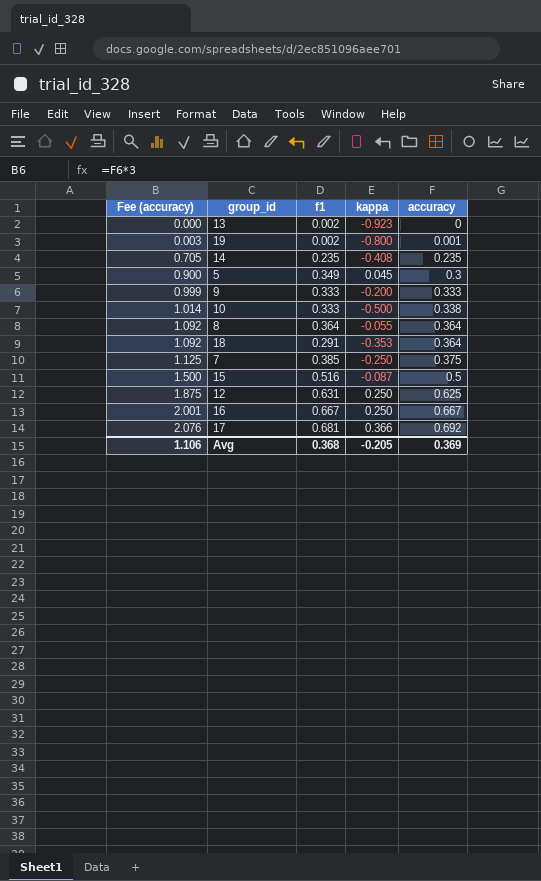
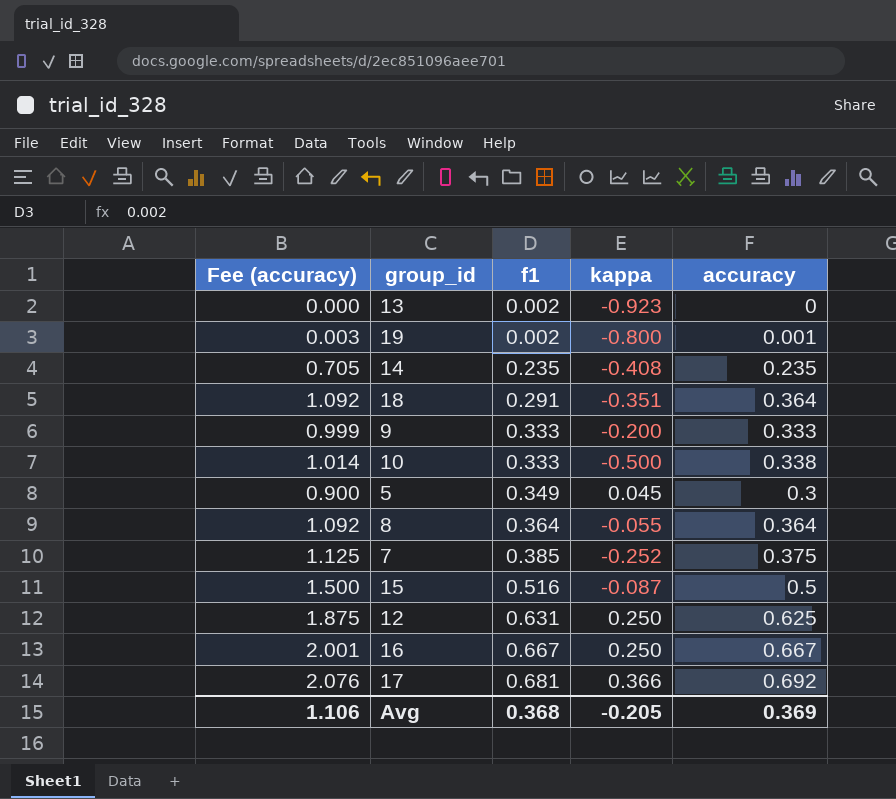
row order: Fee (accuracy) ascending -> f1 ascending
18 | kappa: -0.353 -> -0.351
7 | kappa: -0.250 -> -0.252

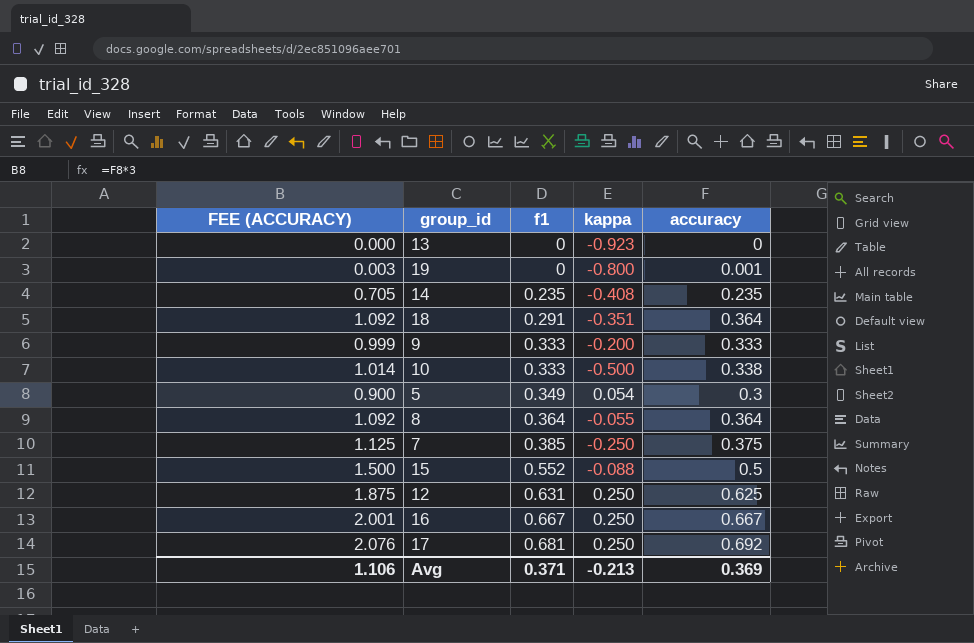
column name: Fee (accuracy) -> FEE (ACCURACY)
13 | f1: 0.002 -> 0
19 | f1: 0.002 -> 0
5 | kappa: 0.045 -> 0.054
7 | kappa: -0.252 -> -0.250
15 | f1: 0.516 -> 0.552
15 | kappa: -0.087 -> -0.088
17 | kappa: 0.366 -> 0.250
Avg | f1: 0.368 -> 0.371
Avg | kappa: -0.205 -> -0.213

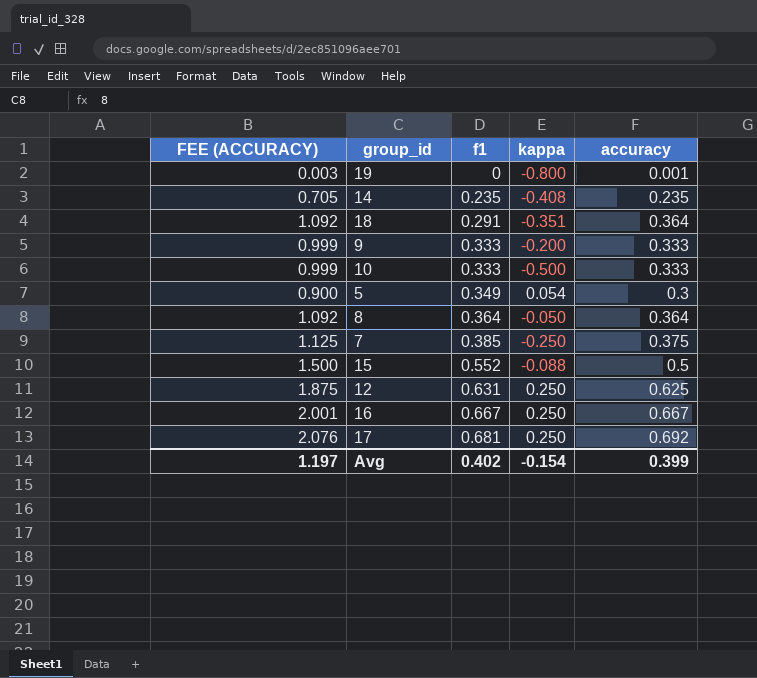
row 13: 0.000 | 0 | -0.923 | 0 -> none
10 | FEE (ACCURACY): 1.014 -> 0.999
10 | accuracy: 0.338 -> 0.333
8 | kappa: -0.055 -> -0.050
Avg | FEE (ACCURACY): 1.106 -> 1.197
Avg | f1: 0.371 -> 0.402
Avg | kappa: -0.213 -> -0.154
Avg | accuracy: 0.369 -> 0.399

